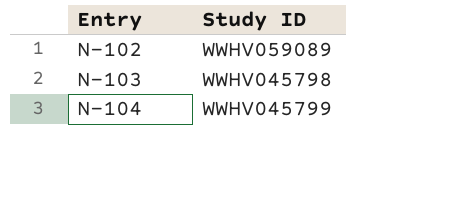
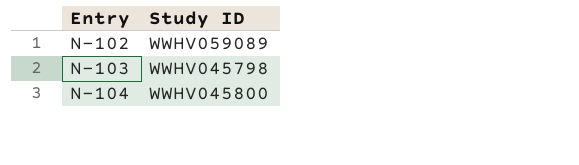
N-104 | Study ID: WWHV045799 -> WWHV045800

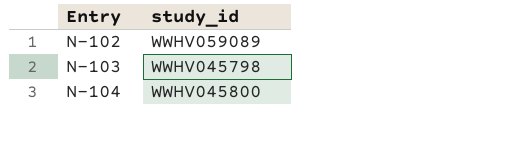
column name: Study ID -> study_id

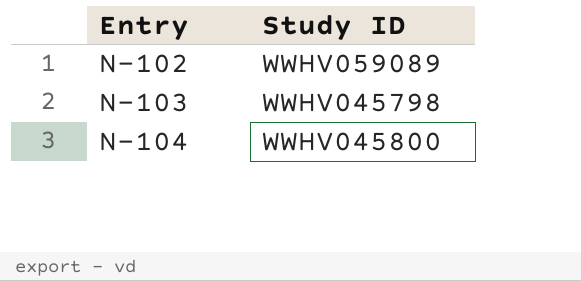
column name: study_id -> Study ID

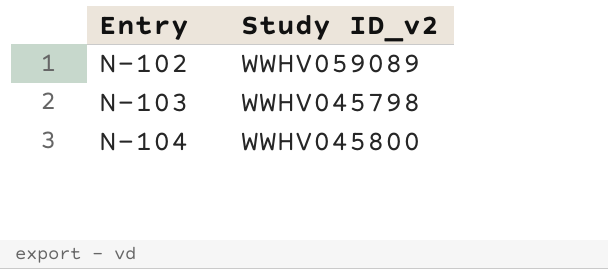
column name: Study ID -> Study ID_v2

